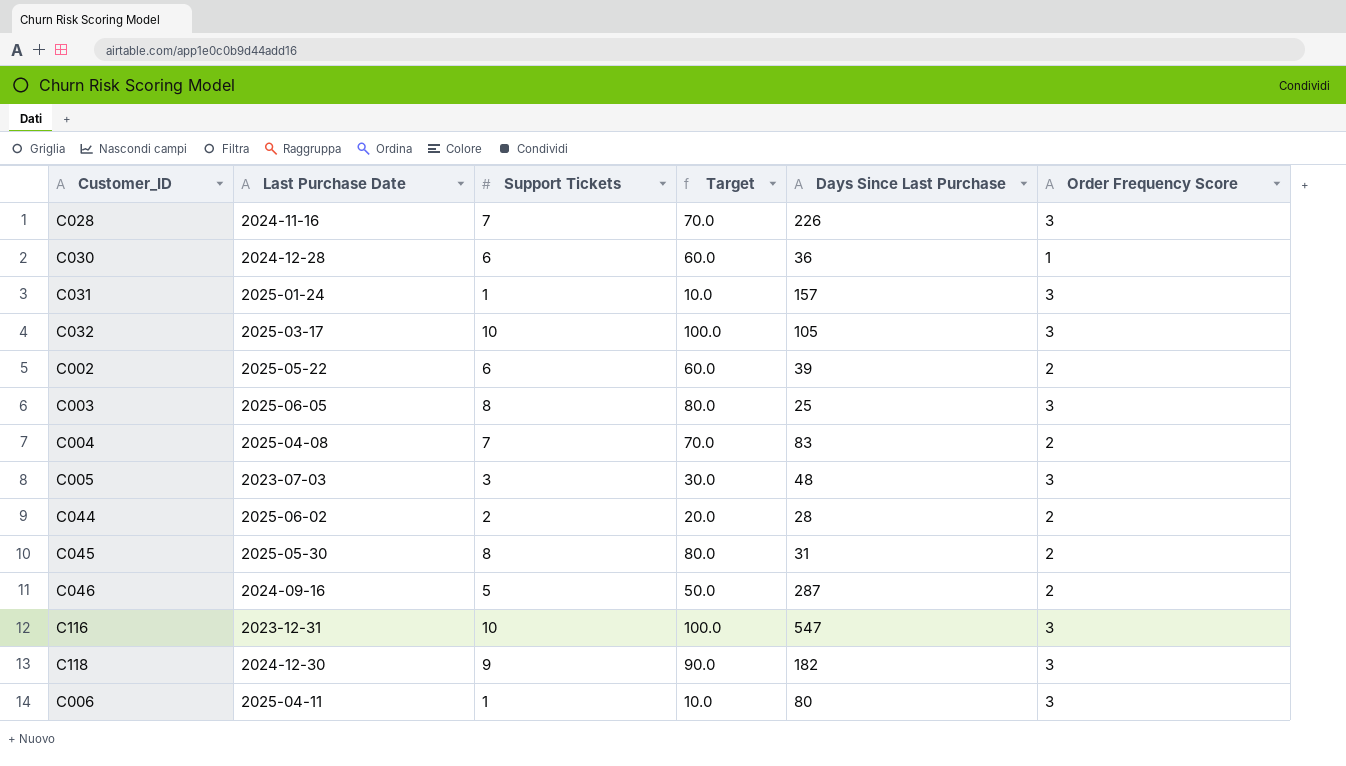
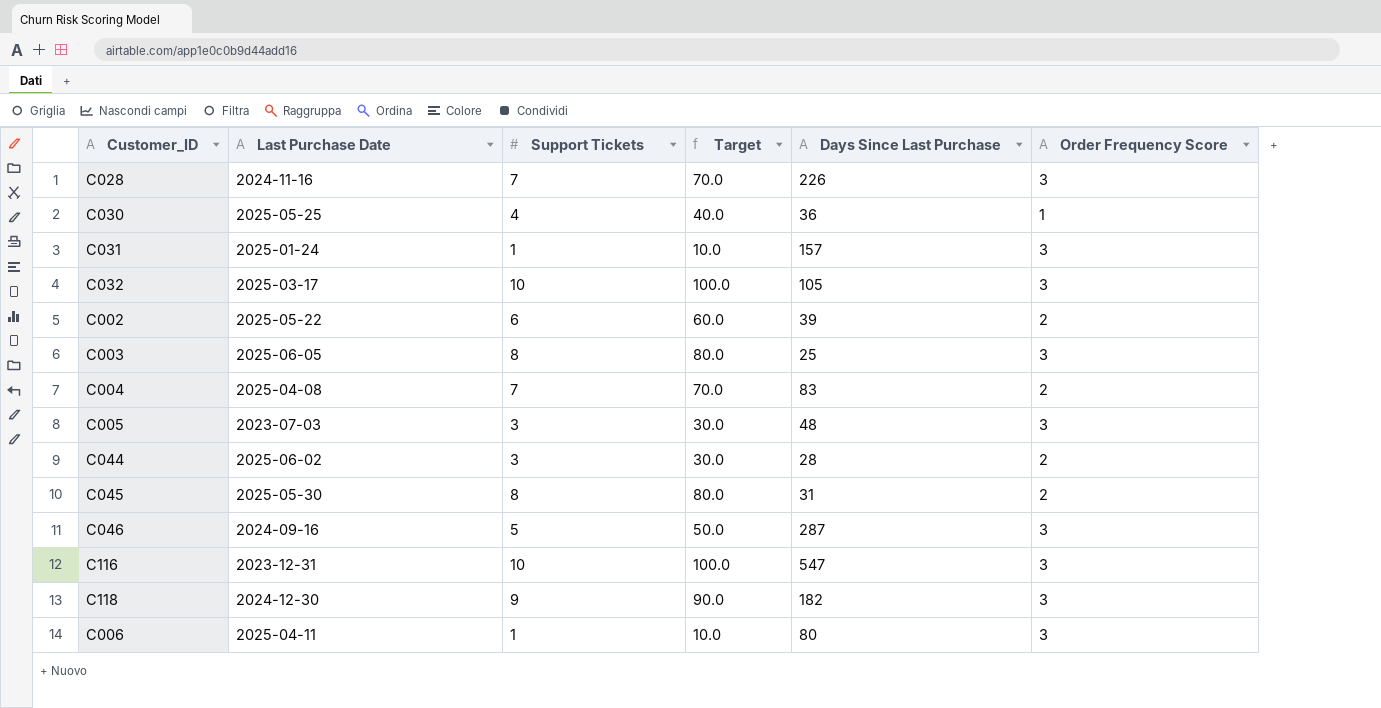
C030 | Last Purchase Date: 2024-12-28 -> 2025-05-25
C030 | Support Tickets: 6 -> 4
C030 | Target: 60.0 -> 40.0
C044 | Support Tickets: 2 -> 3
C044 | Target: 20.0 -> 30.0
C046 | Order Frequency Score: 2 -> 3

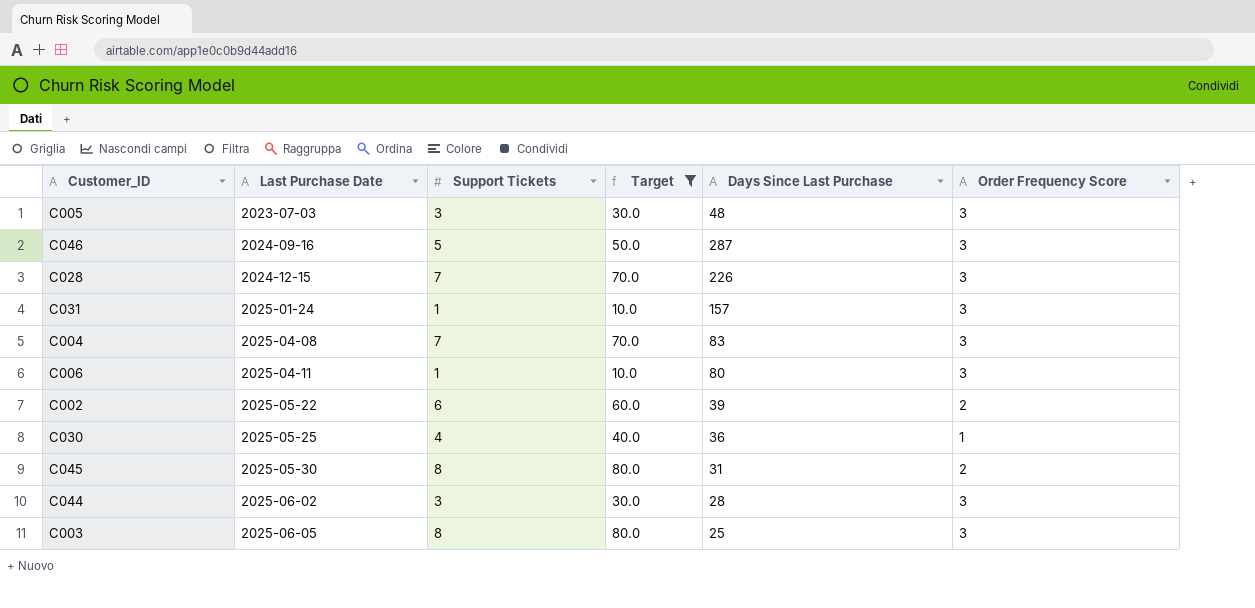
filter: none -> Target <= 80.0
row order: none -> Last Purchase Date ascending
C028 | Last Purchase Date: 2024-11-16 -> 2024-12-15
C004 | Order Frequency Score: 2 -> 3
C044 | Order Frequency Score: 2 -> 3

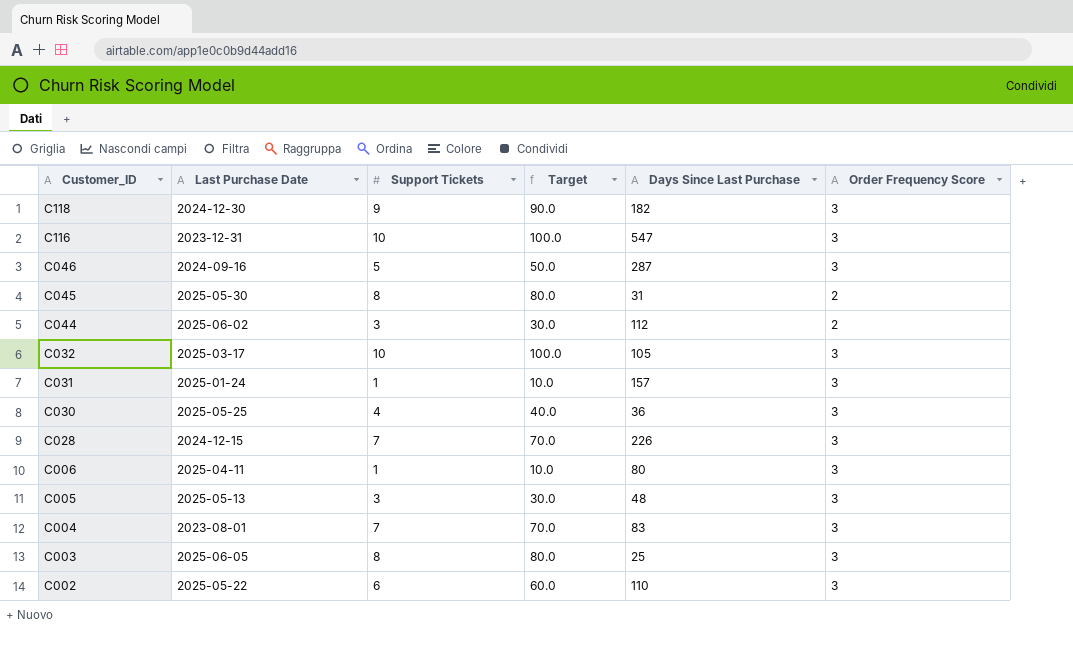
filter: Target <= 80.0 -> none
row order: Last Purchase Date ascending -> Customer_ID descending
C044 | Days Since Last Purchase: 28 -> 112
C044 | Order Frequency Score: 3 -> 2
C030 | Order Frequency Score: 1 -> 3
C005 | Last Purchase Date: 2023-07-03 -> 2025-05-13
C004 | Last Purchase Date: 2025-04-08 -> 2023-08-01
C002 | Days Since Last Purchase: 39 -> 110
C002 | Order Frequency Score: 2 -> 3

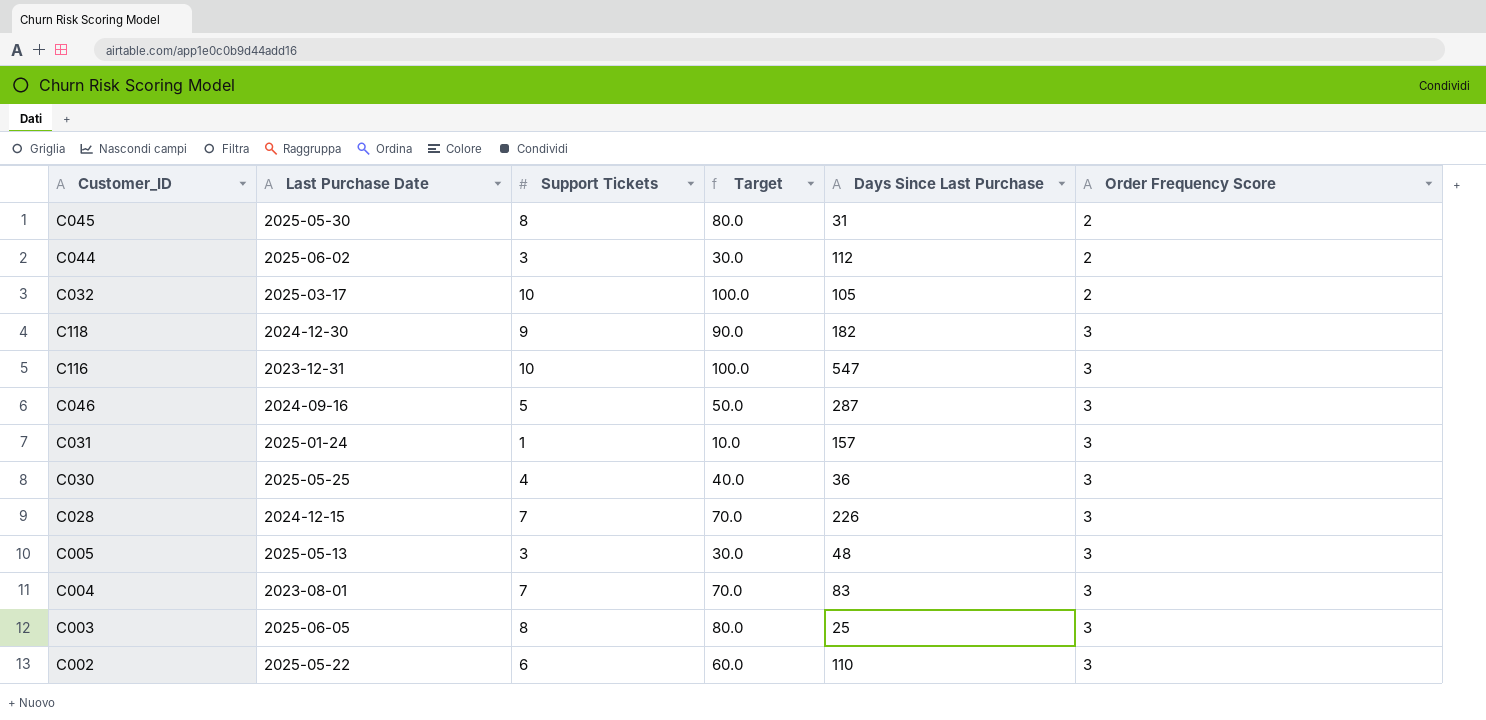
row order: Customer_ID descending -> Order Frequency Score ascending
row C006: 2025-04-11 | 1 | 10.0 | 80 | 3 -> none
C032 | Order Frequency Score: 3 -> 2

